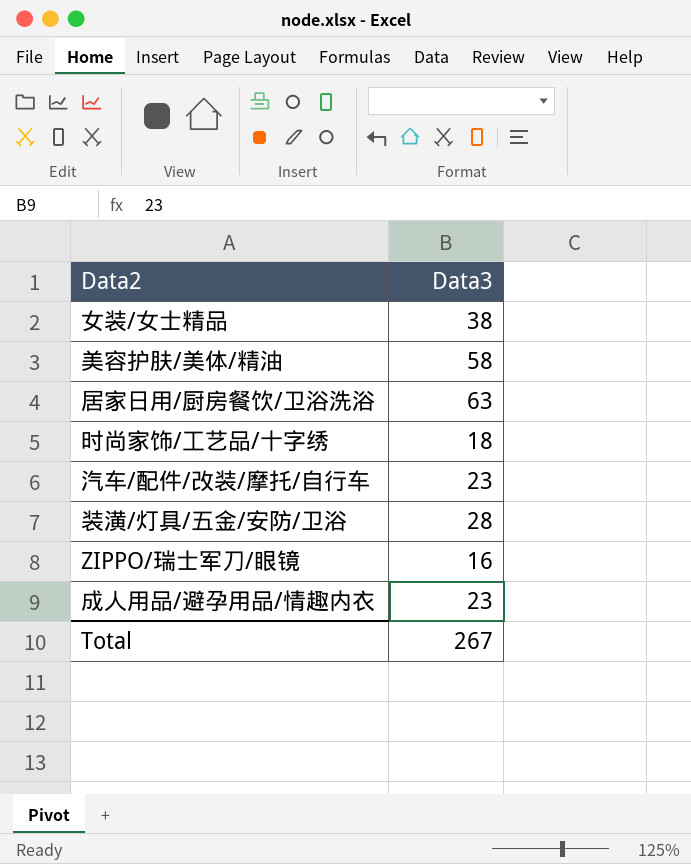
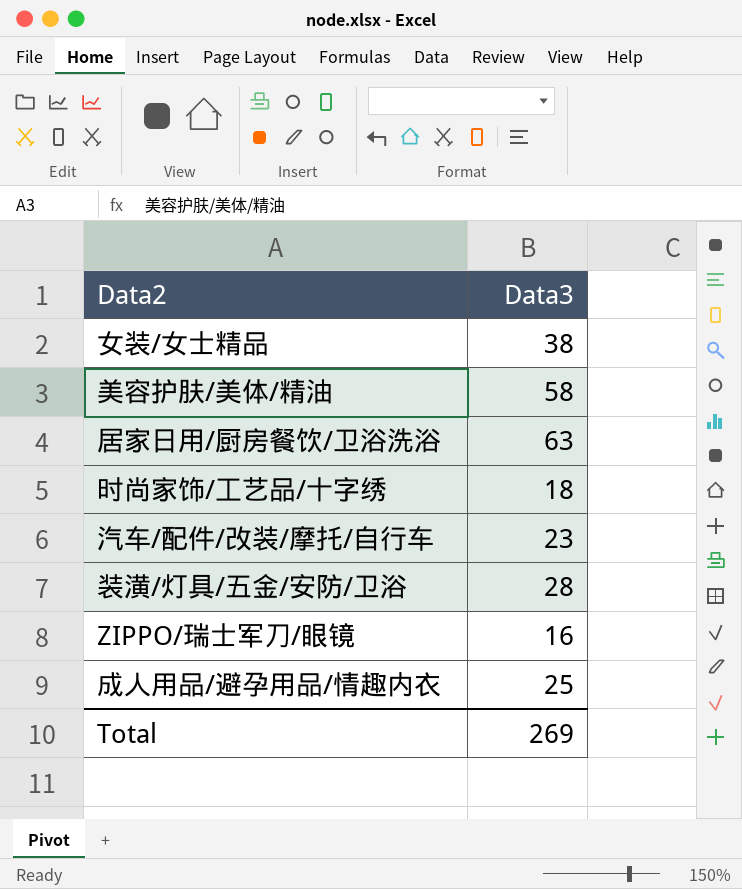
成人用品/避孕用品/情趣内衣 | Data3: 23 -> 25
Total | Data3: 267 -> 269

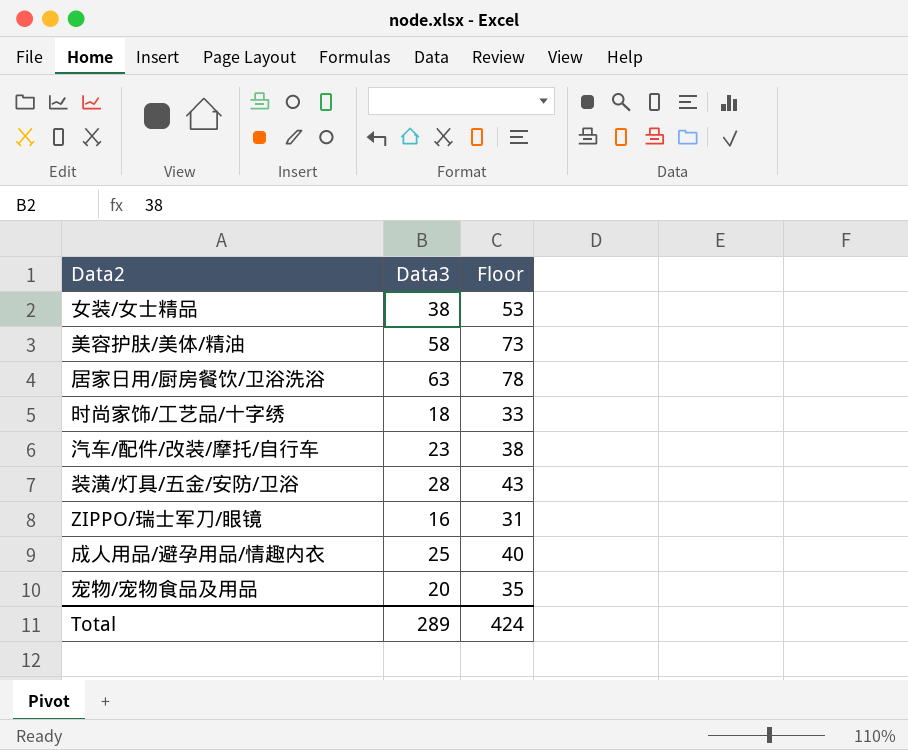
column Floor | formula: none -> [Data3] + 15
row 宠物/宠物食品及用品: none -> 20 | 35
Total | Data3: 269 -> 289

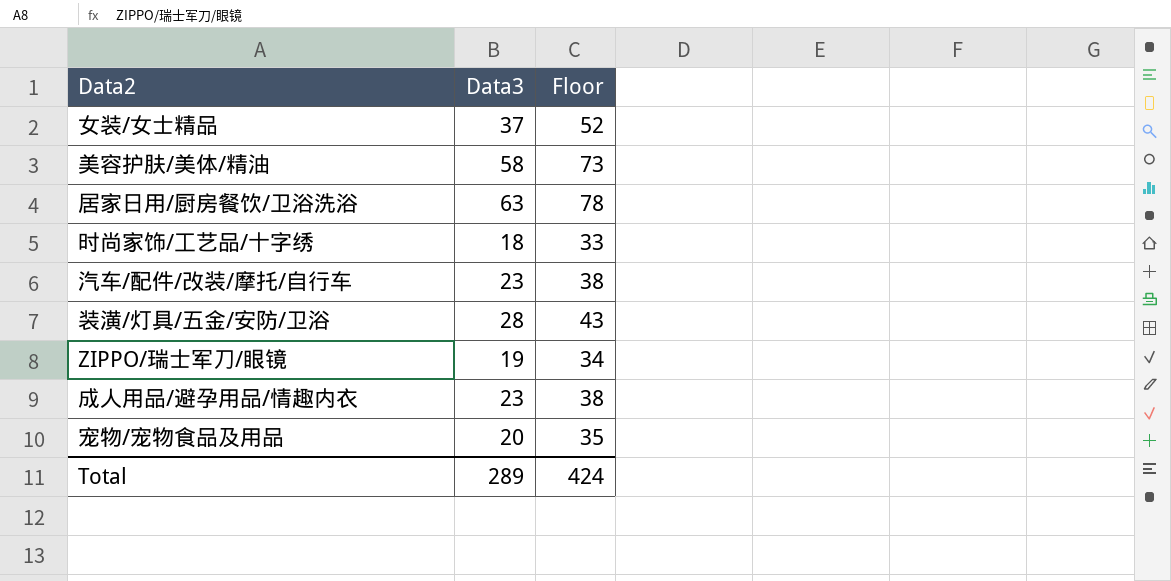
女装/女士精品 | Data3: 38 -> 37
女装/女士精品 | Floor: 53 -> 52
ZIPPO/瑞士军刀/眼镜 | Data3: 16 -> 19
ZIPPO/瑞士军刀/眼镜 | Floor: 31 -> 34
成人用品/避孕用品/情趣内衣 | Data3: 25 -> 23
成人用品/避孕用品/情趣内衣 | Floor: 40 -> 38

